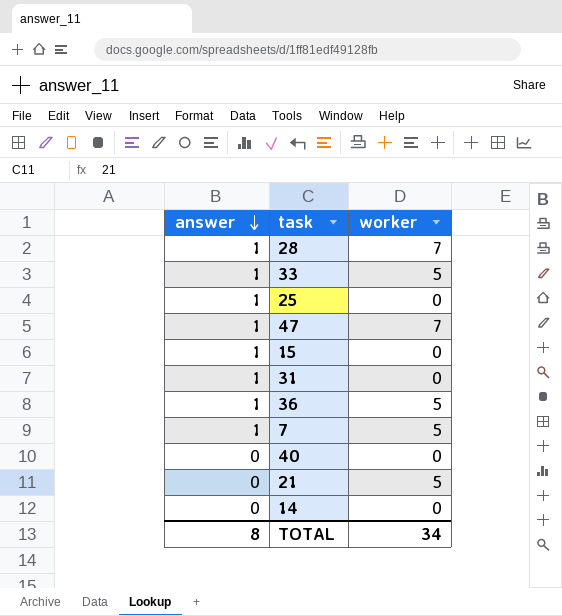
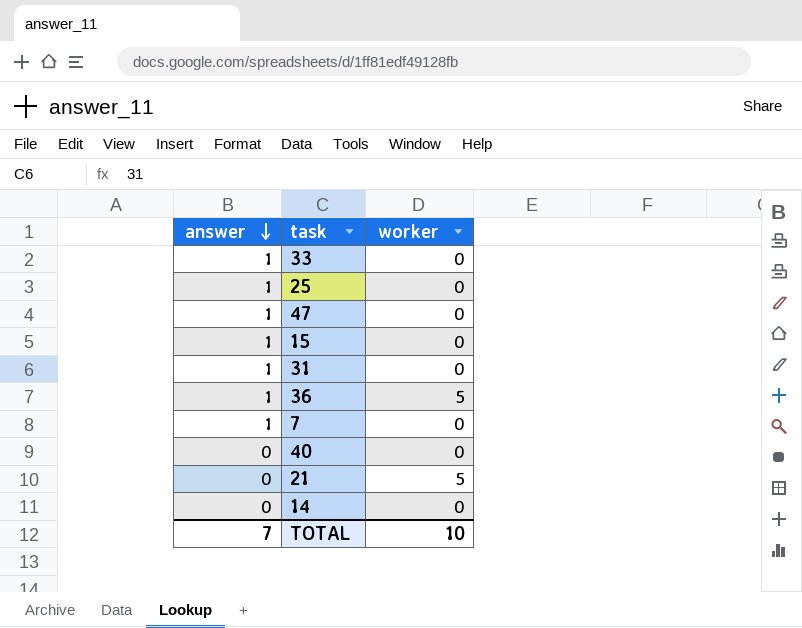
row 28: 1 | 7 -> none
33 | worker: 5 -> 0
47 | worker: 7 -> 0
7 | worker: 5 -> 0
TOTAL | answer: 8 -> 7
TOTAL | worker: 34 -> 10

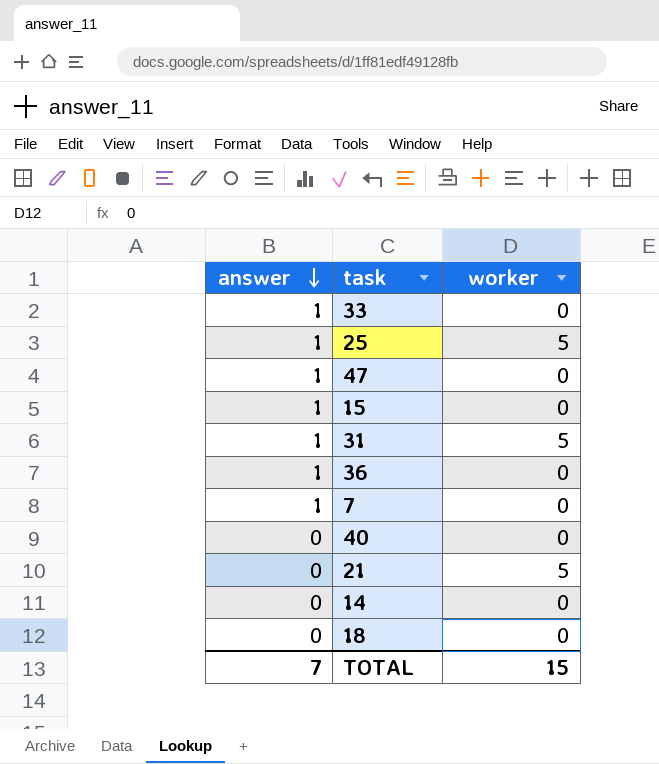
25 | worker: 0 -> 5
31 | worker: 0 -> 5
36 | worker: 5 -> 0
row 18: none -> 0 | 0
TOTAL | worker: 10 -> 15

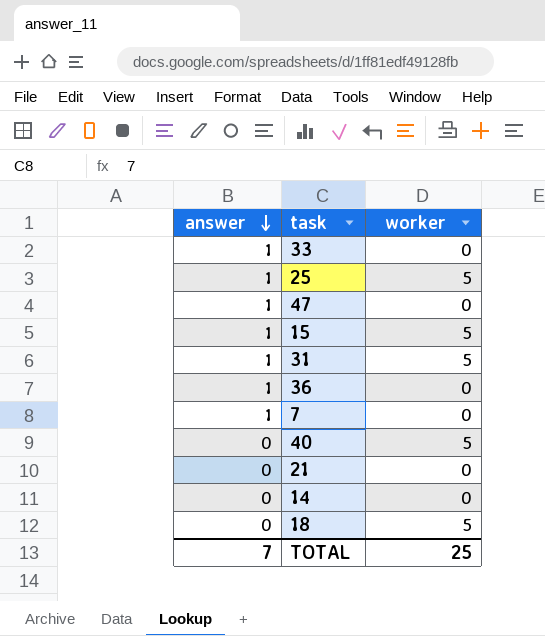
15 | worker: 0 -> 5
40 | worker: 0 -> 5
21 | worker: 5 -> 0
18 | worker: 0 -> 5
TOTAL | worker: 15 -> 25

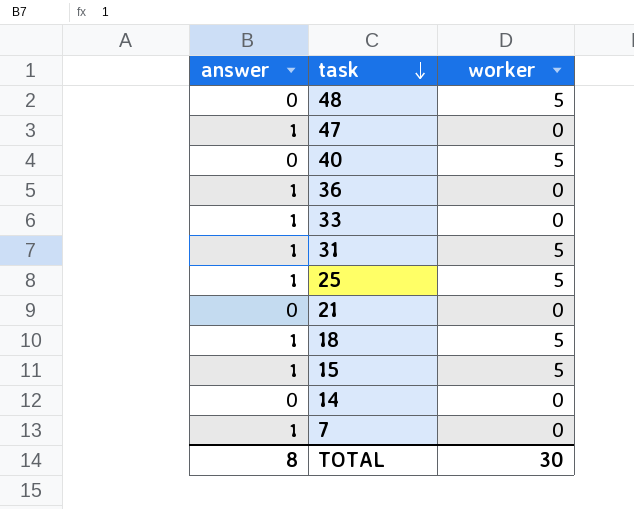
row order: answer descending -> task descending
row 48: none -> 0 | 5
18 | answer: 0 -> 1
TOTAL | answer: 7 -> 8
TOTAL | worker: 25 -> 30

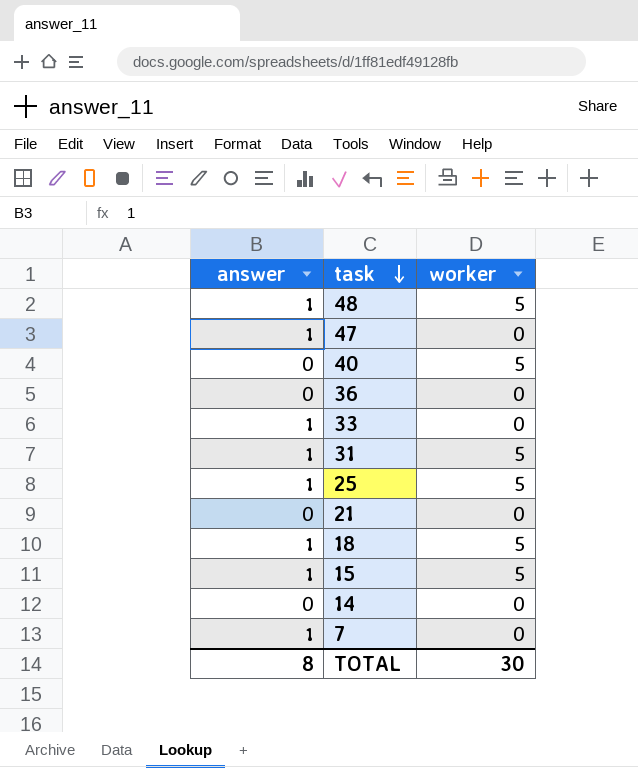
48 | answer: 0 -> 1
36 | answer: 1 -> 0

